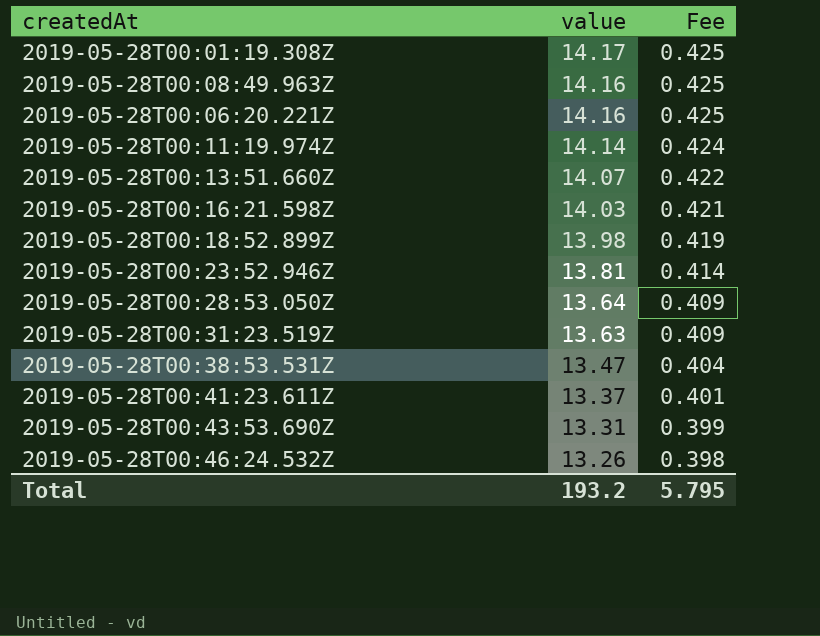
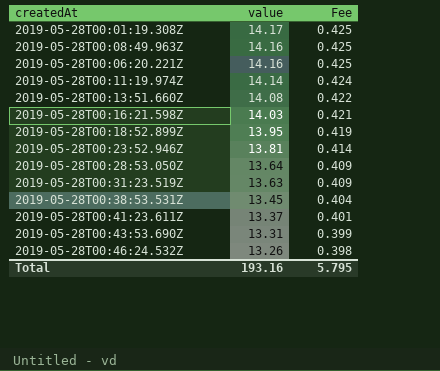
2019-05-28T00:13:51.660Z | value: 14.07 -> 14.08
2019-05-28T00:18:52.899Z | value: 13.98 -> 13.95
2019-05-28T00:38:53.531Z | value: 13.47 -> 13.45
Total | value: 193.2 -> 193.16

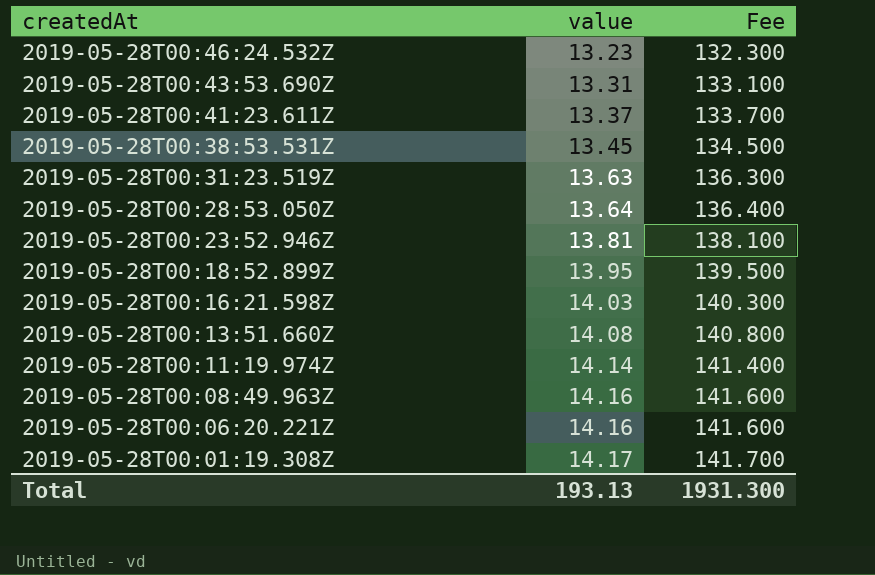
row order: value descending -> createdAt descending
column Fee | formula: [value] * 0.03 -> [value] * 10
2019-05-28T00:46:24.532Z | value: 13.26 -> 13.23
Total | value: 193.16 -> 193.13
Total | Fee: 5.795 -> 1931.300

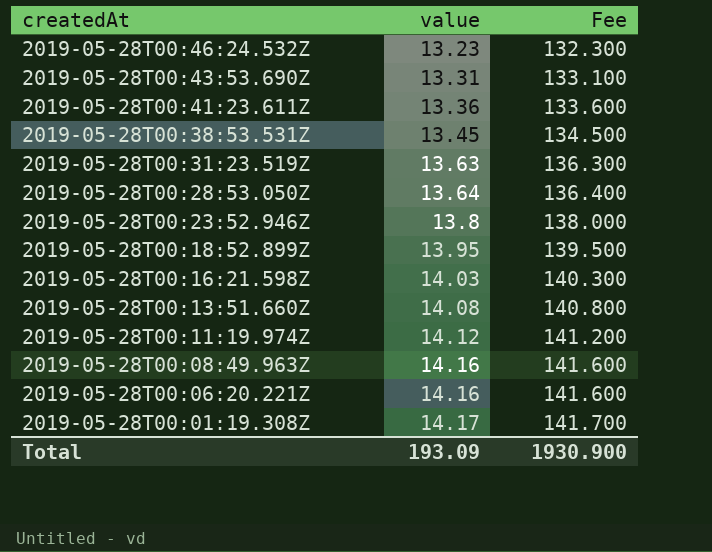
2019-05-28T00:41:23.611Z | value: 13.37 -> 13.36
2019-05-28T00:41:23.611Z | Fee: 133.700 -> 133.600
2019-05-28T00:23:52.946Z | value: 13.81 -> 13.8
2019-05-28T00:23:52.946Z | Fee: 138.100 -> 138.000
2019-05-28T00:11:19.974Z | value: 14.14 -> 14.12
2019-05-28T00:11:19.974Z | Fee: 141.400 -> 141.200
Total | value: 193.13 -> 193.09
Total | Fee: 1931.300 -> 1930.900

